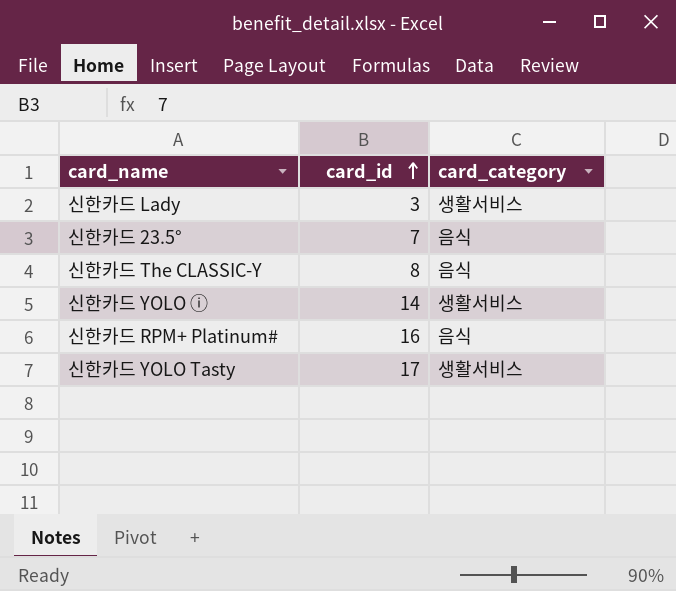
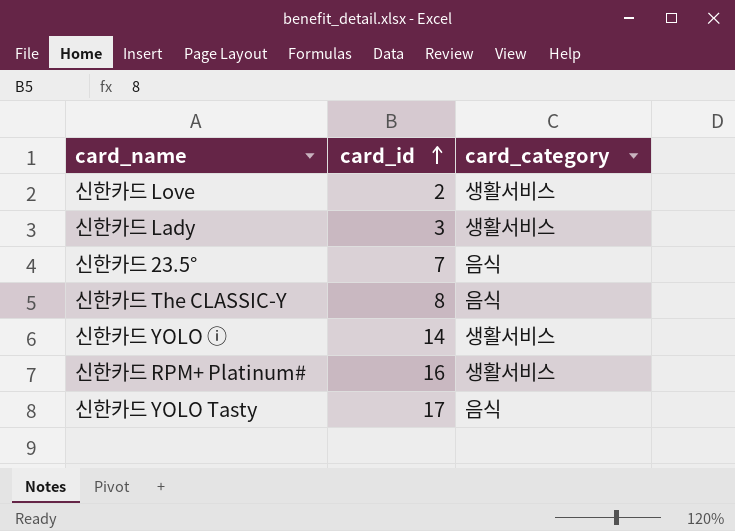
row 신한카드 Love: none -> 2 | 생활서비스
신한카드 RPM+ Platinum# | card_category: 음식 -> 생활서비스
신한카드 YOLO Tasty | card_category: 생활서비스 -> 음식

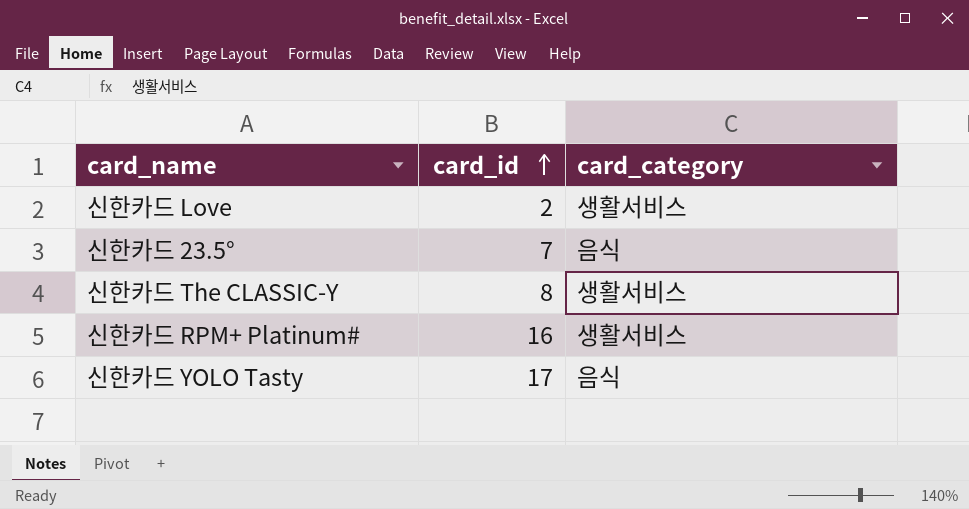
row 신한카드 Lady: 3 | 생활서비스 -> none
row 신한카드 YOLO ⓘ: 14 | 생활서비스 -> none
신한카드 The CLASSIC-Y | card_category: 음식 -> 생활서비스

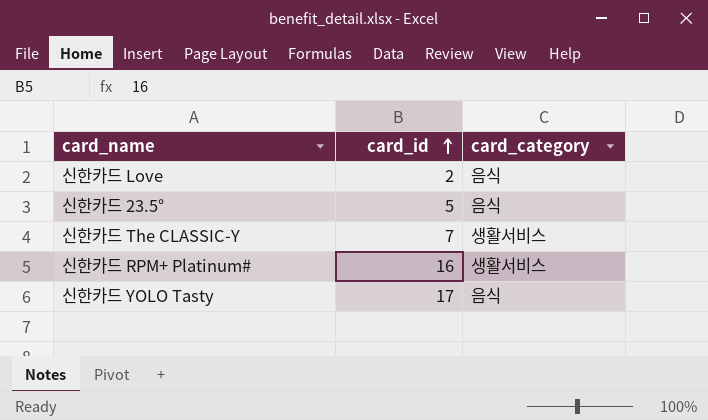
신한카드 Love | card_category: 생활서비스 -> 음식
신한카드 23.5° | card_id: 7 -> 5
신한카드 The CLASSIC-Y | card_id: 8 -> 7

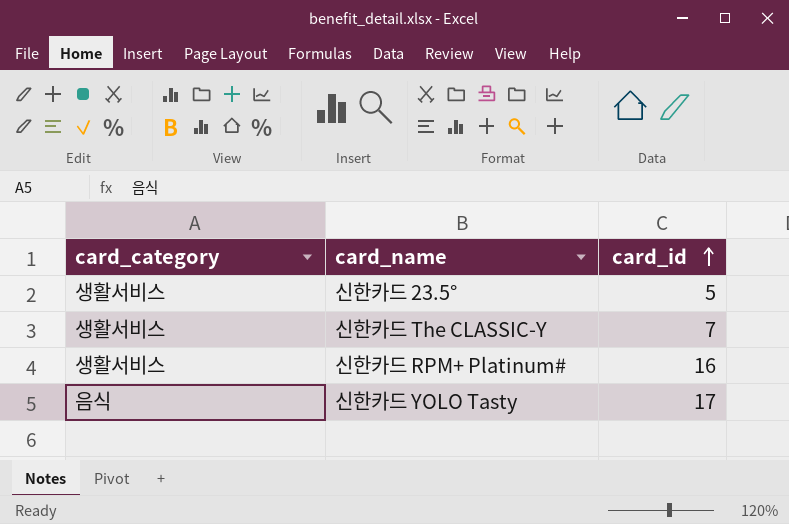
column card_category | position: 3 -> 1
row 신한카드 Love: 2 | 음식 -> none
신한카드 23.5° | card_category: 음식 -> 생활서비스

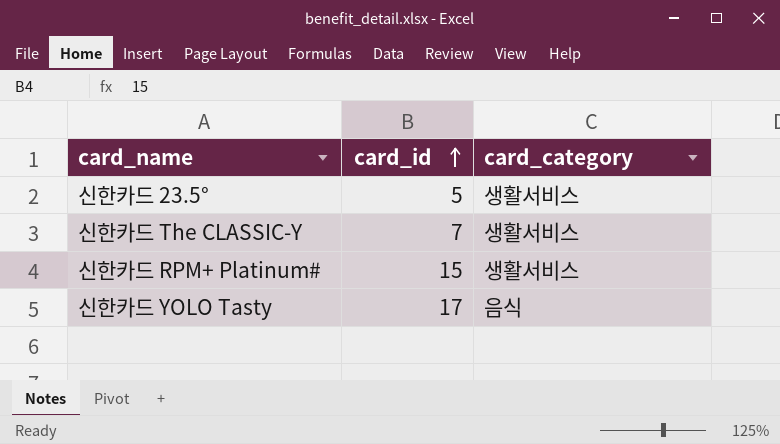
column card_category | position: 1 -> 3
신한카드 RPM+ Platinum# | card_id: 16 -> 15

